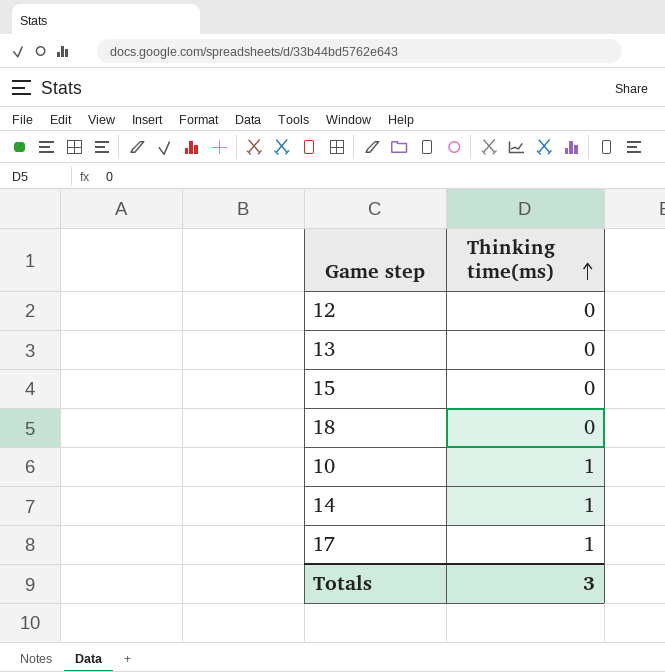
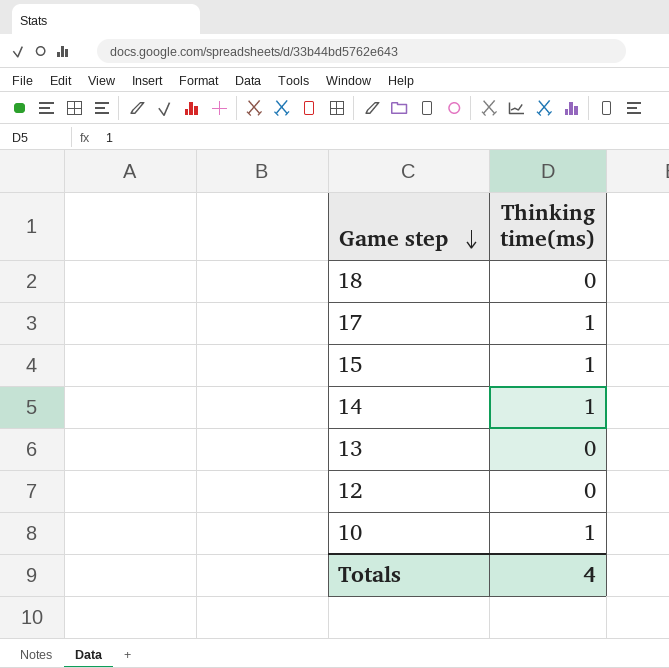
row order: Thinking time(ms) ascending -> Game step descending
15 | Thinking time(ms): 0 -> 1
Totals | Thinking time(ms): 3 -> 4

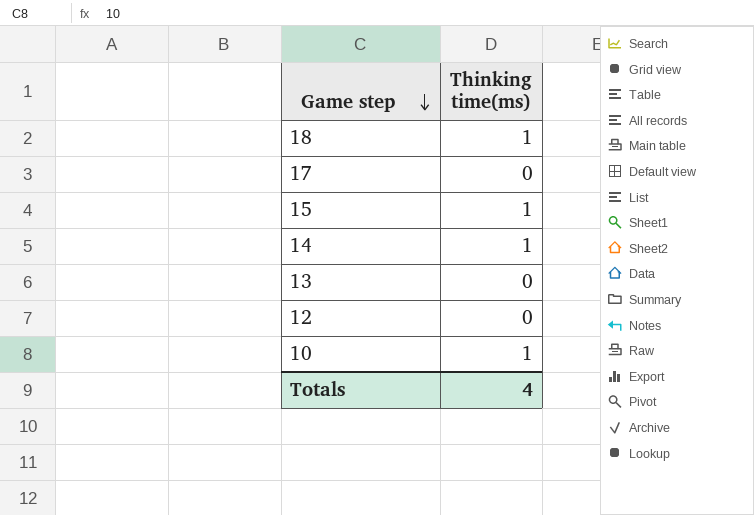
18 | Thinking time(ms): 0 -> 1
17 | Thinking time(ms): 1 -> 0

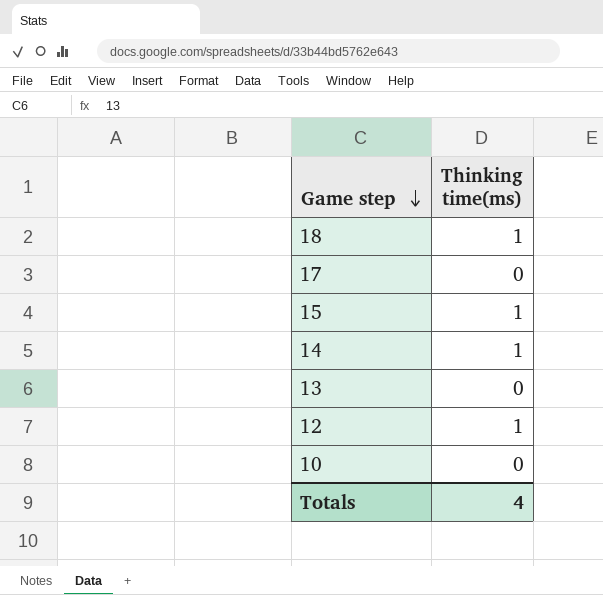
12 | Thinking time(ms): 0 -> 1
10 | Thinking time(ms): 1 -> 0

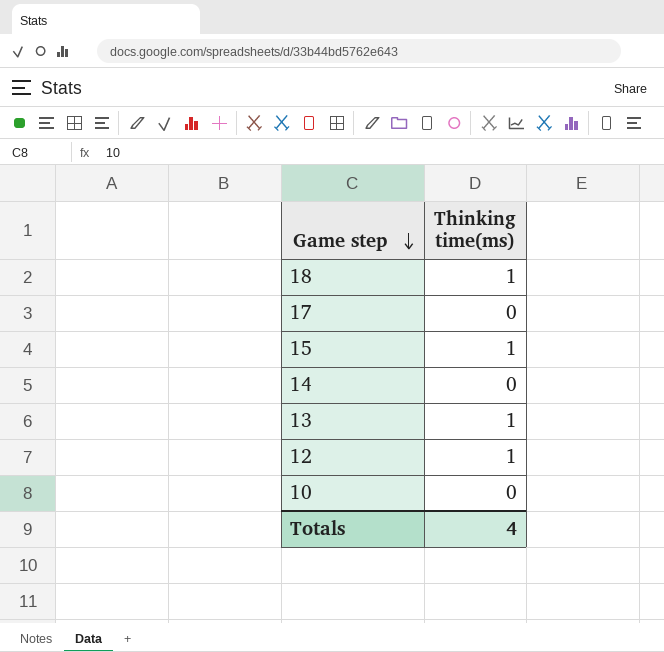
14 | Thinking time(ms): 1 -> 0
13 | Thinking time(ms): 0 -> 1

